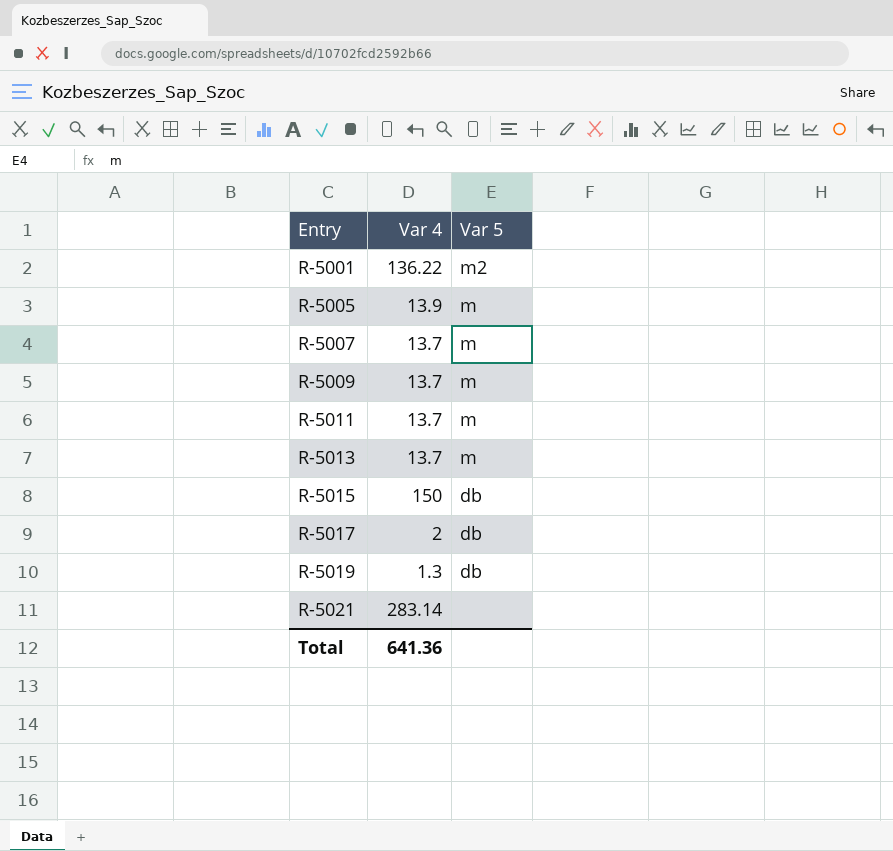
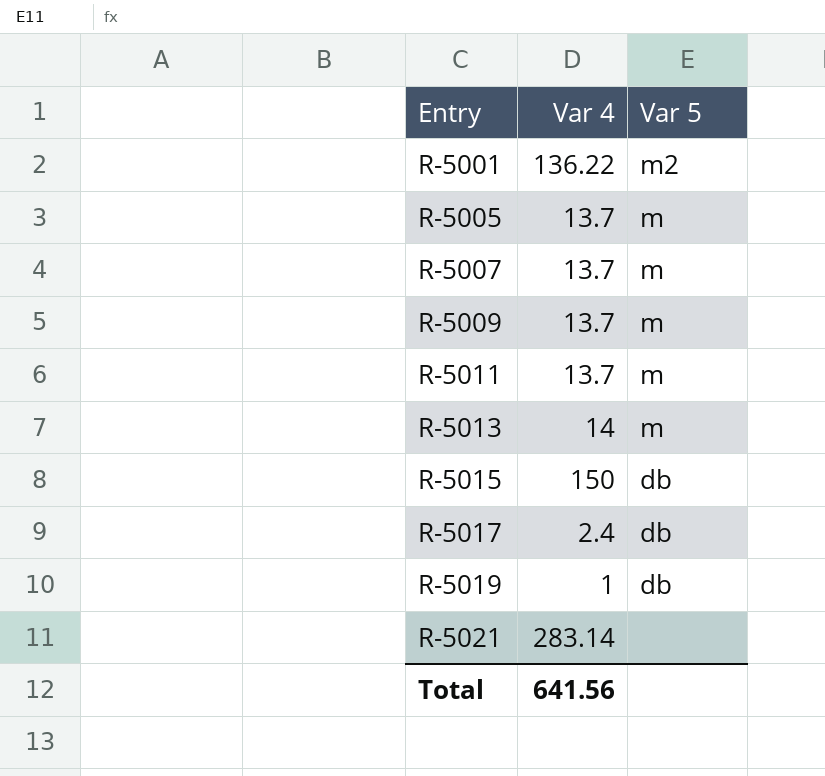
R-5005 | Var 4: 13.9 -> 13.7
R-5013 | Var 4: 13.7 -> 14
R-5017 | Var 4: 2 -> 2.4
R-5019 | Var 4: 1.3 -> 1
Total | Var 4: 641.36 -> 641.56

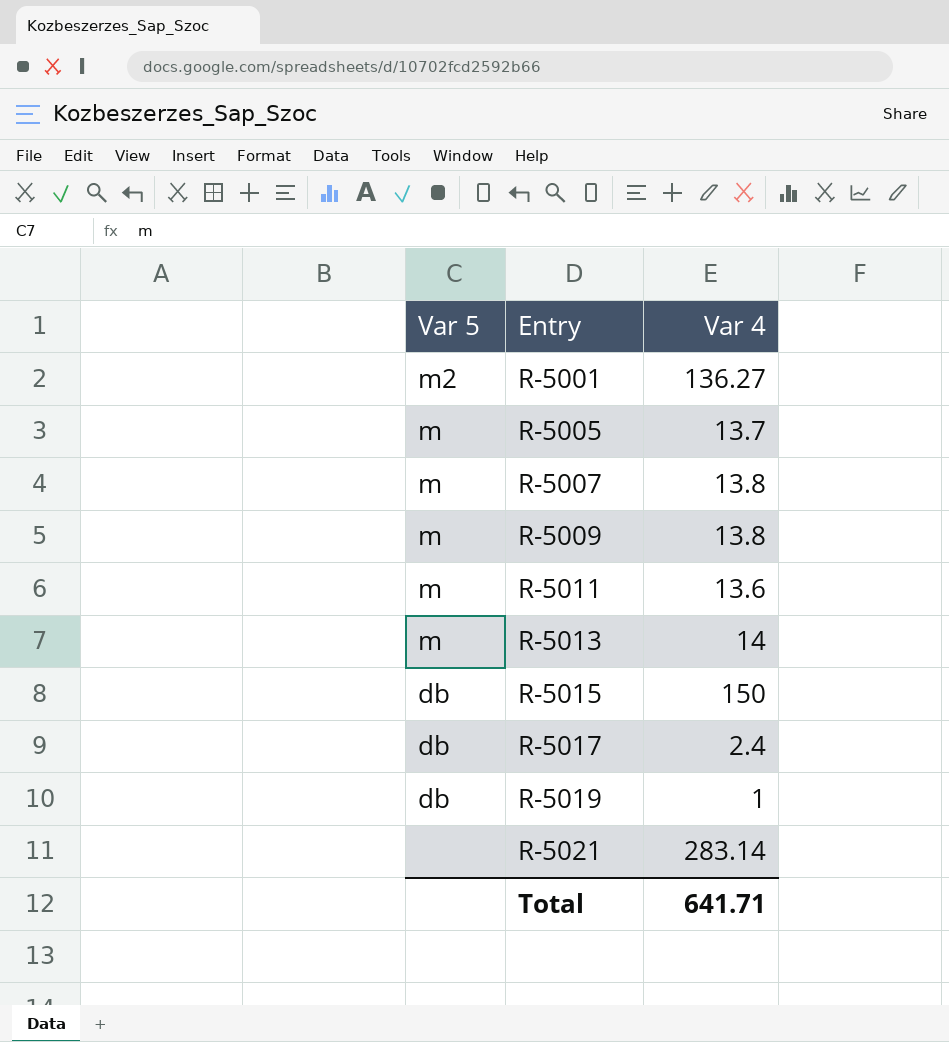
column Var 5 | position: 3 -> 1
R-5001 | Var 4: 136.22 -> 136.27
R-5007 | Var 4: 13.7 -> 13.8
R-5009 | Var 4: 13.7 -> 13.8
R-5011 | Var 4: 13.7 -> 13.6
Total | Var 4: 641.56 -> 641.71

